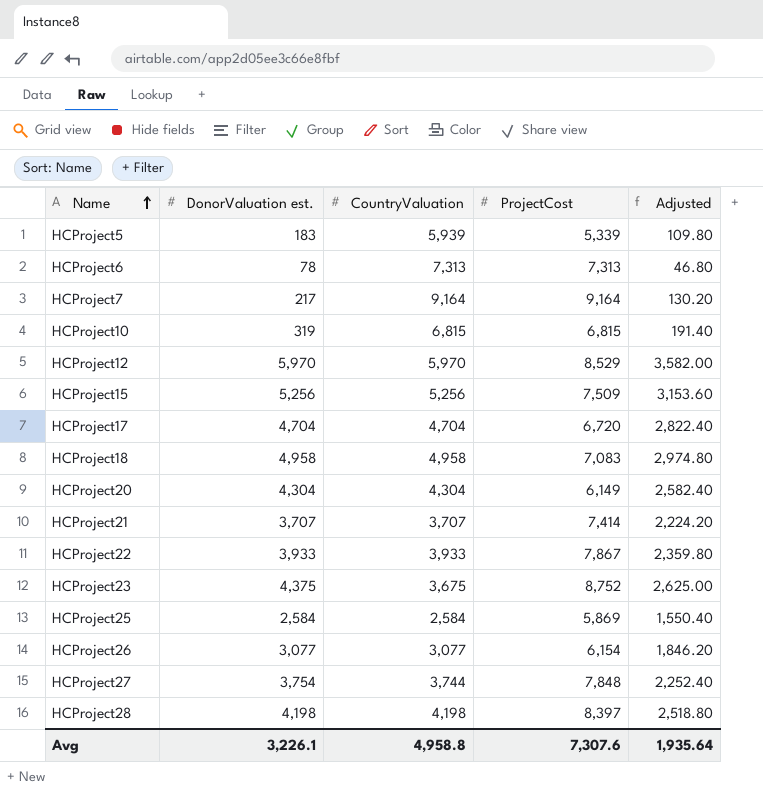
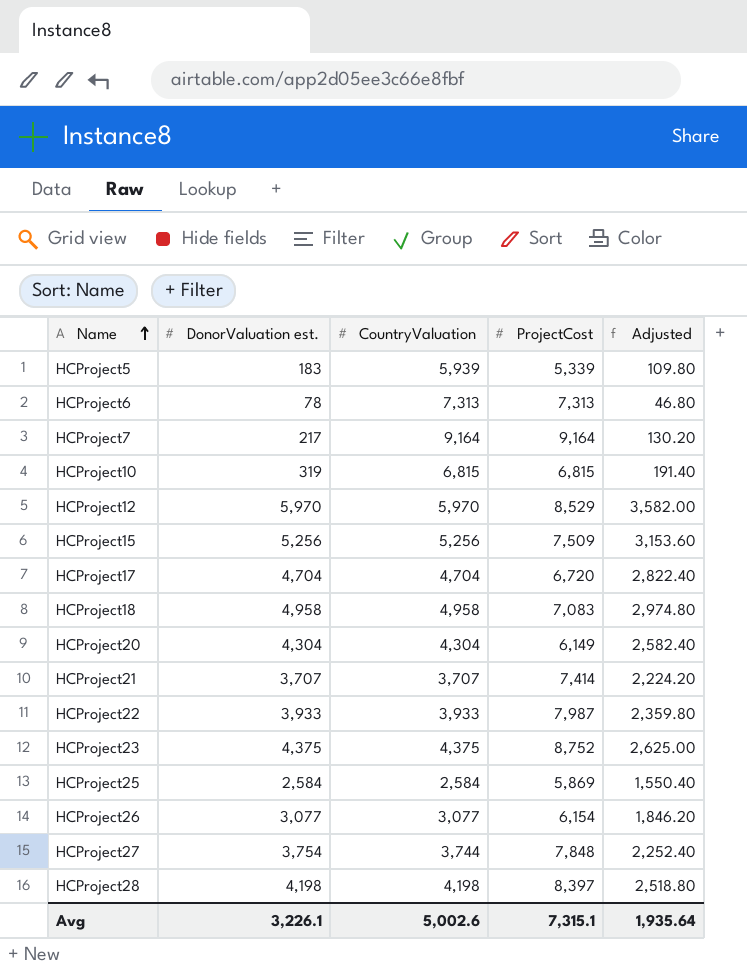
HCProject22 | ProjectCost: 7,867 -> 7,987
HCProject23 | CountryValuation: 3,675 -> 4,375
Avg | CountryValuation: 4,958.8 -> 5,002.6
Avg | ProjectCost: 7,307.6 -> 7,315.1

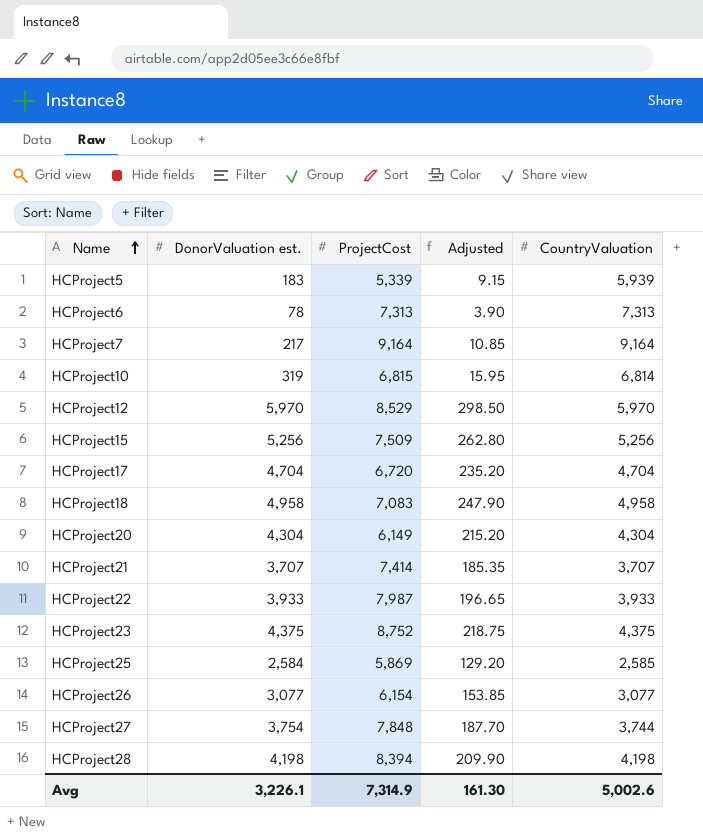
column Adjusted | formula: [DonorValuation est.] * 0.6 -> [DonorValuation est.] * 0.05
column CountryValuation | position: 3 -> 5
HCProject10 | CountryValuation: 6,815 -> 6,814
HCProject25 | CountryValuation: 2,584 -> 2,585
HCProject28 | ProjectCost: 8,397 -> 8,394
Avg | ProjectCost: 7,315.1 -> 7,314.9
Avg | Adjusted: 1,935.64 -> 161.30

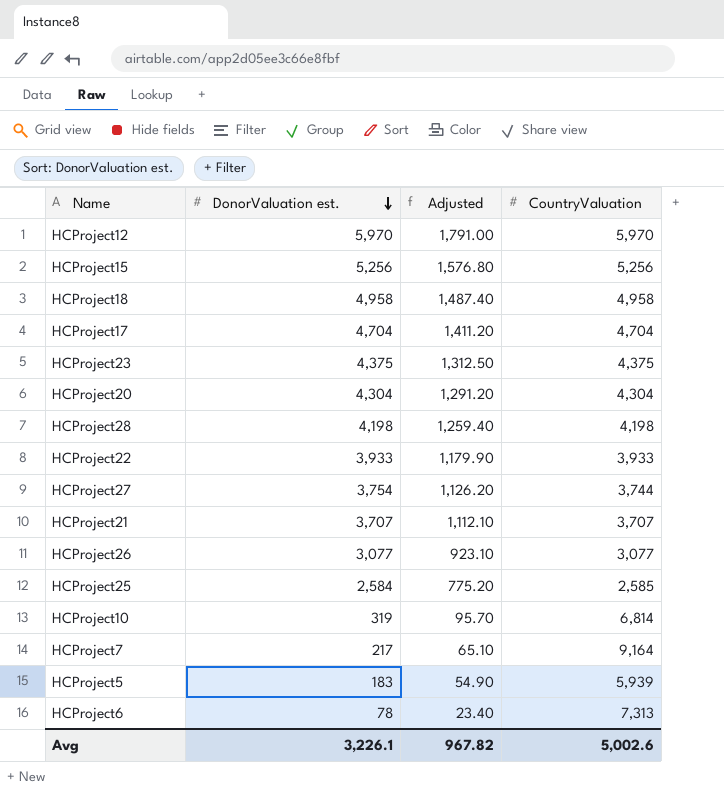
row order: Name ascending -> DonorValuation est. descending
column ProjectCost | position: 3 -> none
column Adjusted | formula: [DonorValuation est.] * 0.05 -> [DonorValuation est.] * 0.3
Avg | Adjusted: 161.30 -> 967.82

